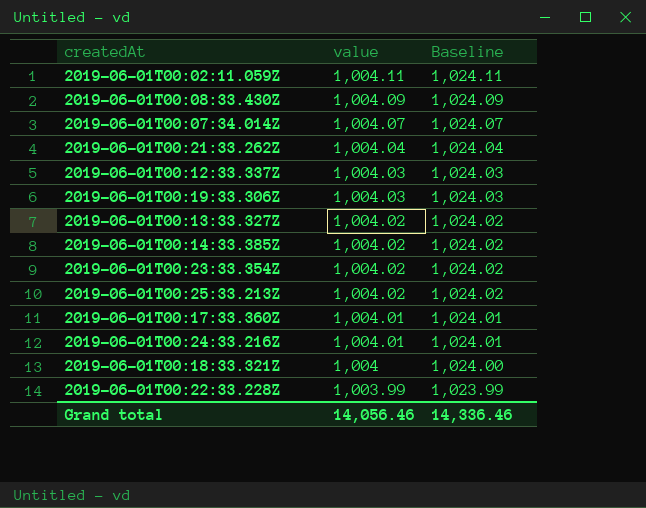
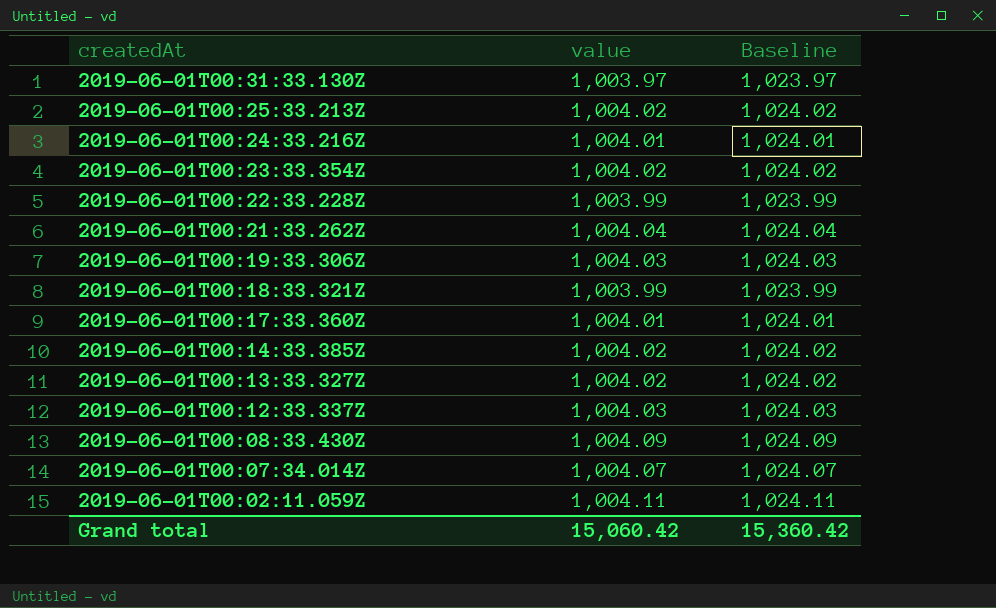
row order: value descending -> createdAt descending
row 2019-06-01T00:31:33.130Z: none -> 1,003.97 | 1,023.97
2019-06-01T00:18:33.321Z | value: 1,004 -> 1,003.99
2019-06-01T00:18:33.321Z | Baseline: 1,024.00 -> 1,023.99
Grand total | value: 14,056.46 -> 15,060.42
Grand total | Baseline: 14,336.46 -> 15,360.42

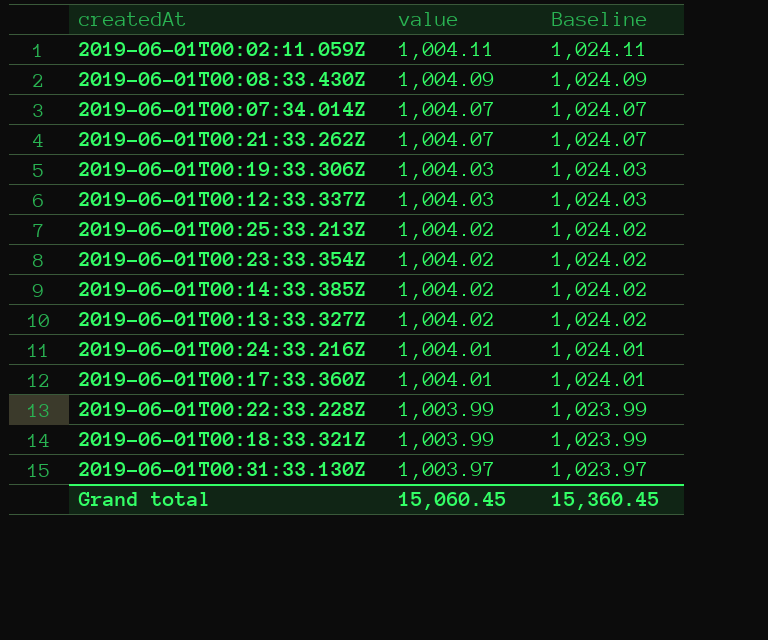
row order: createdAt descending -> value descending
2019-06-01T00:21:33.262Z | value: 1,004.04 -> 1,004.07
2019-06-01T00:21:33.262Z | Baseline: 1,024.04 -> 1,024.07
Grand total | value: 15,060.42 -> 15,060.45
Grand total | Baseline: 15,360.42 -> 15,360.45

